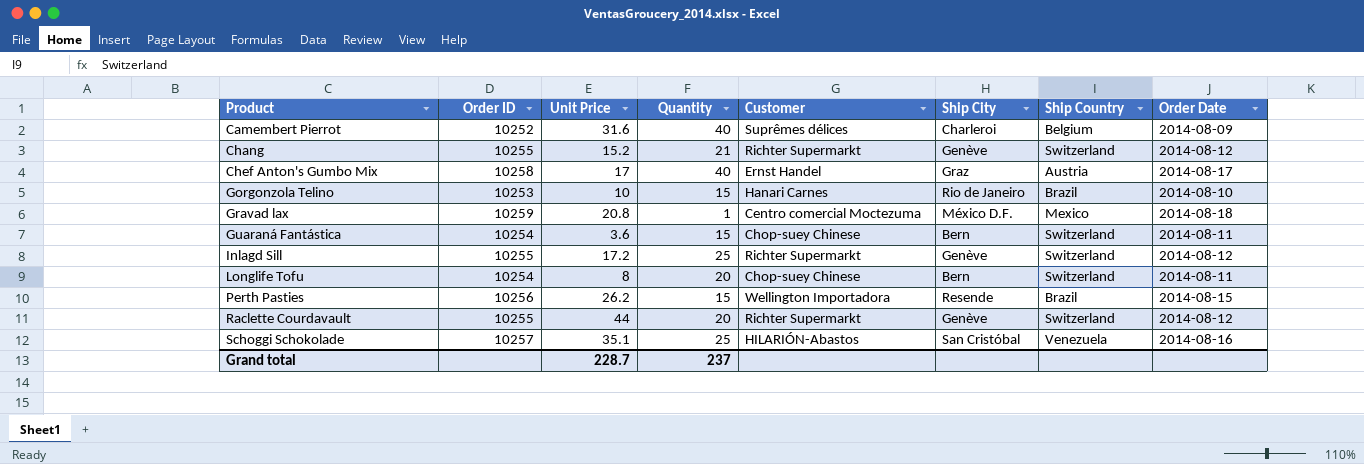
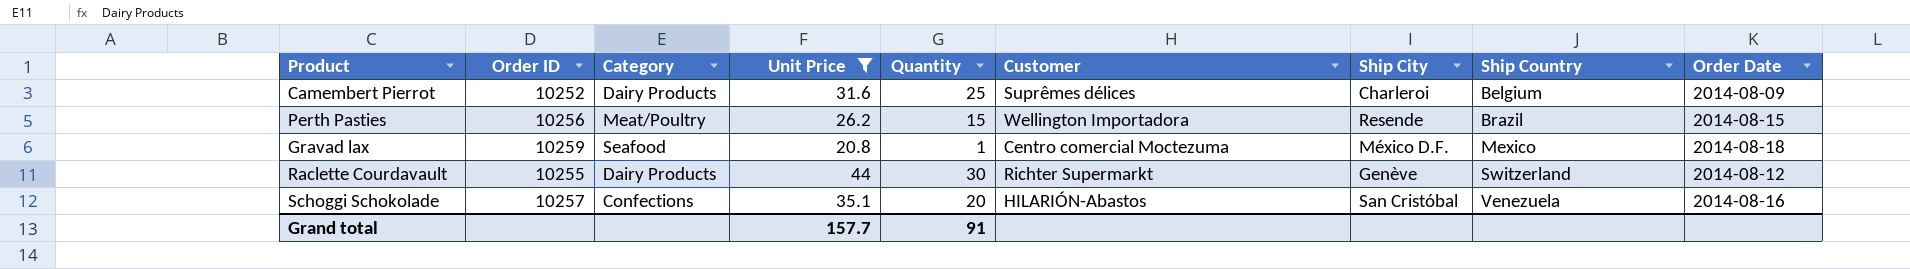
filter: none -> Unit Price >= 20.8
row order: Product ascending -> Ship Country ascending
column Category | position: none -> 3
Camembert Pierrot | Quantity: 40 -> 25
Raclette Courdavault | Quantity: 20 -> 30
Schoggi Schokolade | Quantity: 25 -> 20
Grand total | Unit Price: 228.7 -> 157.7
Grand total | Quantity: 237 -> 91

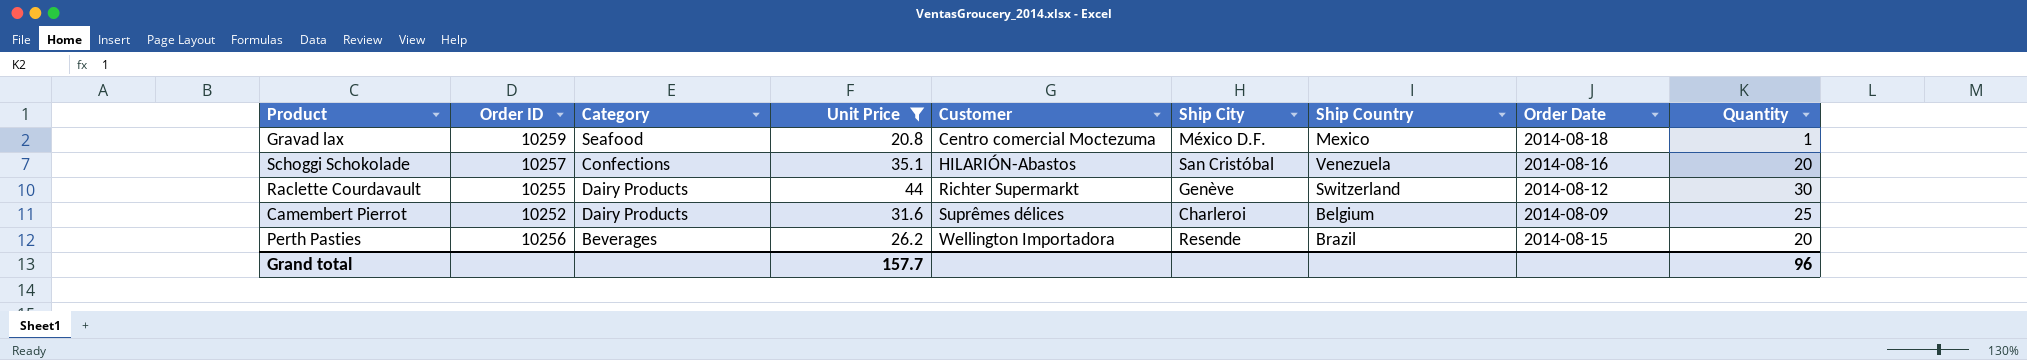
row order: Ship Country ascending -> Customer ascending
column Quantity | position: 5 -> 9
Perth Pasties | Category: Meat/Poultry -> Beverages
Perth Pasties | Quantity: 15 -> 20
Grand total | Quantity: 91 -> 96

